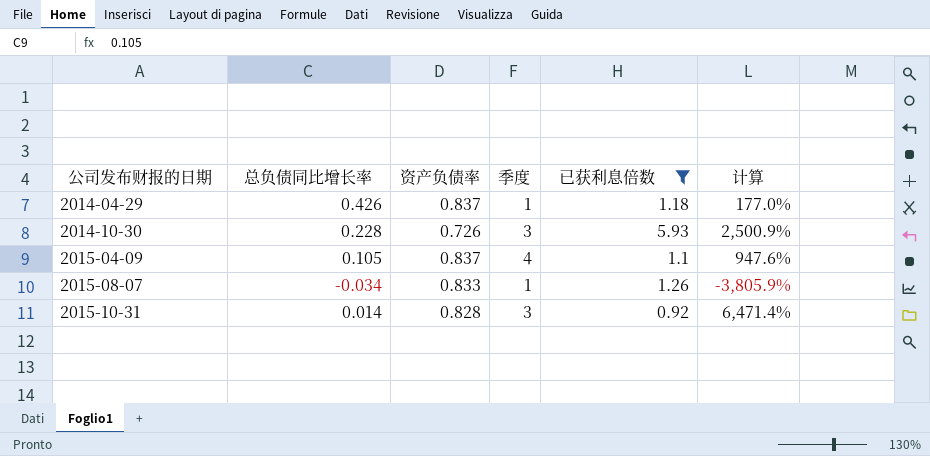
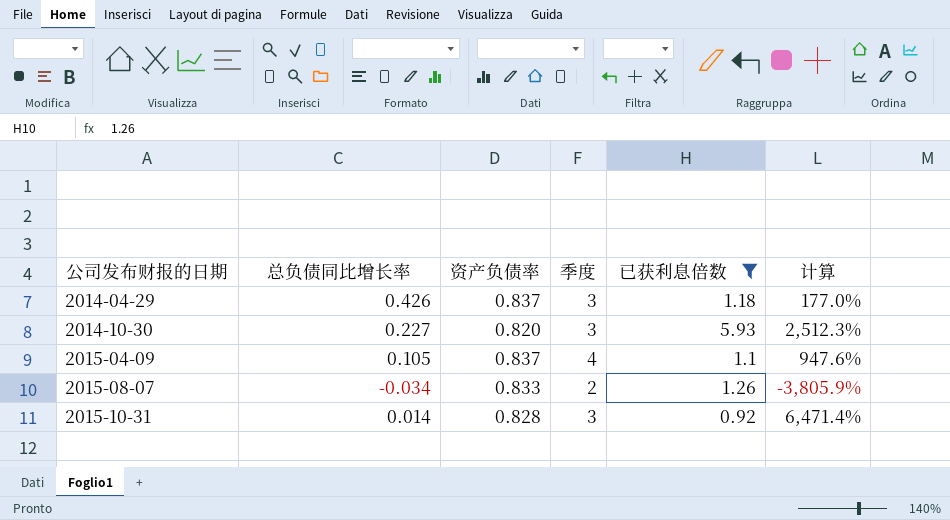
2014-04-29 | 季度: 1 -> 3
2014-10-30 | 总负债同比增长率: 0.228 -> 0.227
2014-10-30 | 资产负债率: 0.726 -> 0.820
2014-10-30 | 计算: 2,500.9% -> 2,512.3%
2015-08-07 | 季度: 1 -> 2

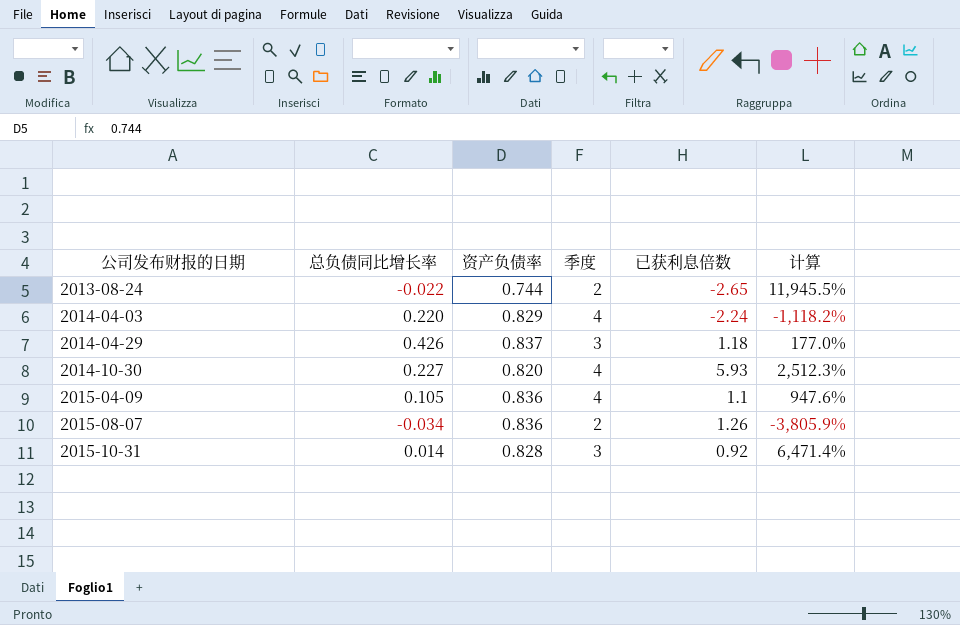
filter: 已获利息倍数 >= 0.92 -> none
2014-10-30 | 季度: 3 -> 4
2015-04-09 | 资产负债率: 0.837 -> 0.836
2015-08-07 | 资产负债率: 0.833 -> 0.836

